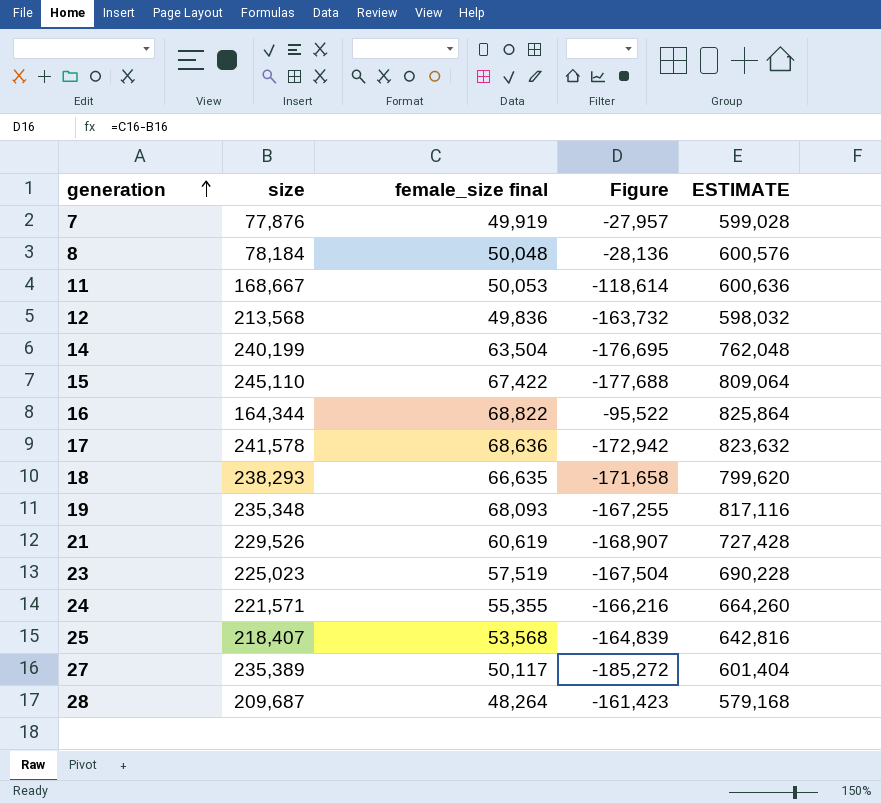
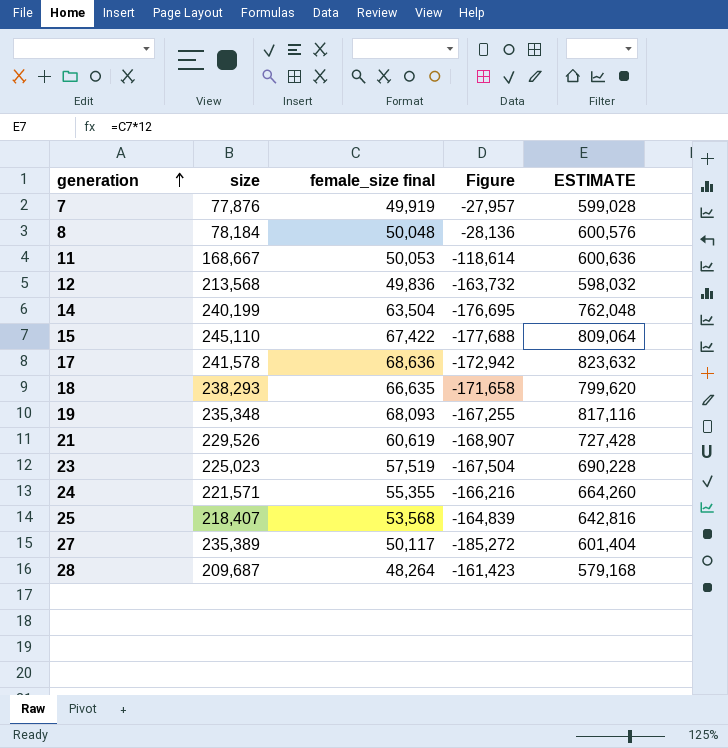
row 16: 164,344 | 68,822 | -95,522 | 825,864 -> none

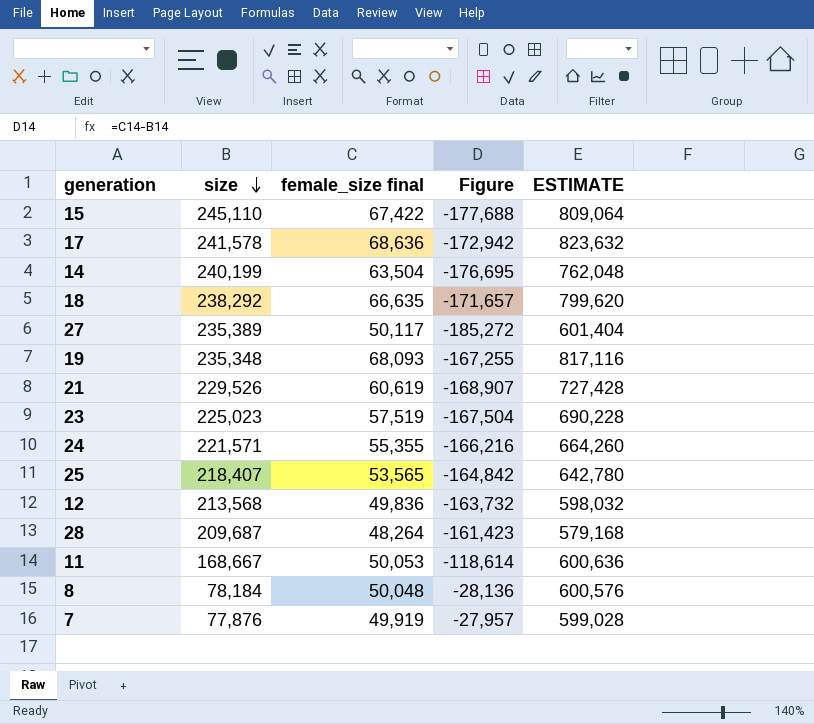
row order: generation ascending -> size descending
18 | size: 238,293 -> 238,292
18 | Figure: -171,658 -> -171,657
25 | female_size final: 53,568 -> 53,565
25 | Figure: -164,839 -> -164,842
25 | ESTIMATE: 642,816 -> 642,780

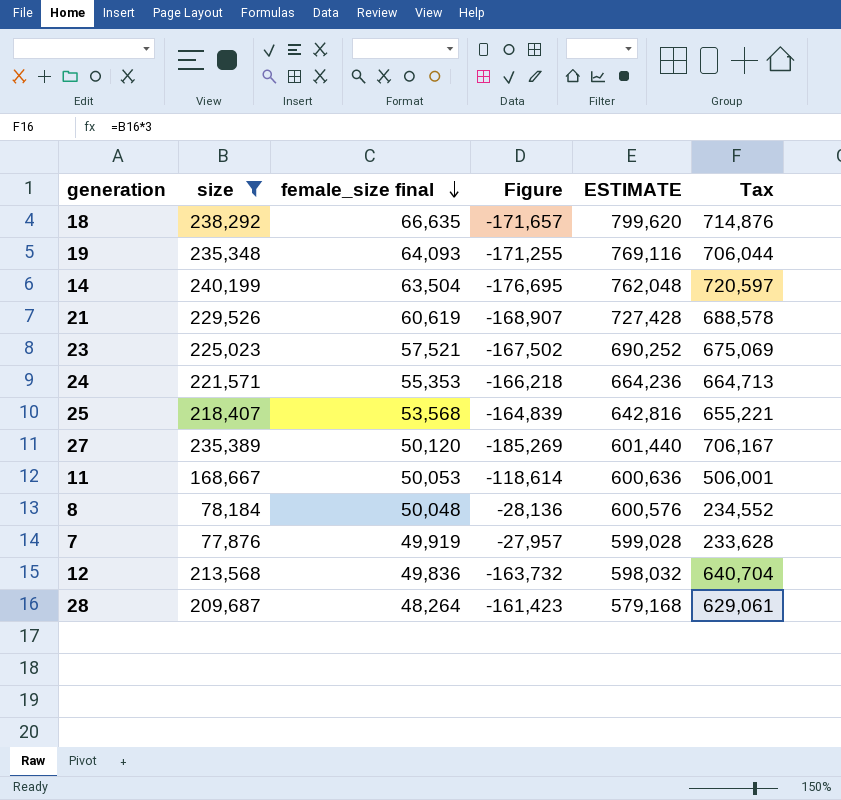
filter: none -> size <= 240,199
row order: size descending -> female_size final descending
column Tax | formula: none -> [size] * 3
19 | female_size final: 68,093 -> 64,093
19 | Figure: -167,255 -> -171,255
19 | ESTIMATE: 817,116 -> 769,116
23 | female_size final: 57,519 -> 57,521
23 | Figure: -167,504 -> -167,502
23 | ESTIMATE: 690,228 -> 690,252
24 | female_size final: 55,355 -> 55,353
24 | Figure: -166,216 -> -166,218
24 | ESTIMATE: 664,260 -> 664,236
25 | female_size final: 53,565 -> 53,568
25 | Figure: -164,842 -> -164,839
25 | ESTIMATE: 642,780 -> 642,816
27 | female_size final: 50,117 -> 50,120
27 | Figure: -185,272 -> -185,269
27 | ESTIMATE: 601,404 -> 601,440

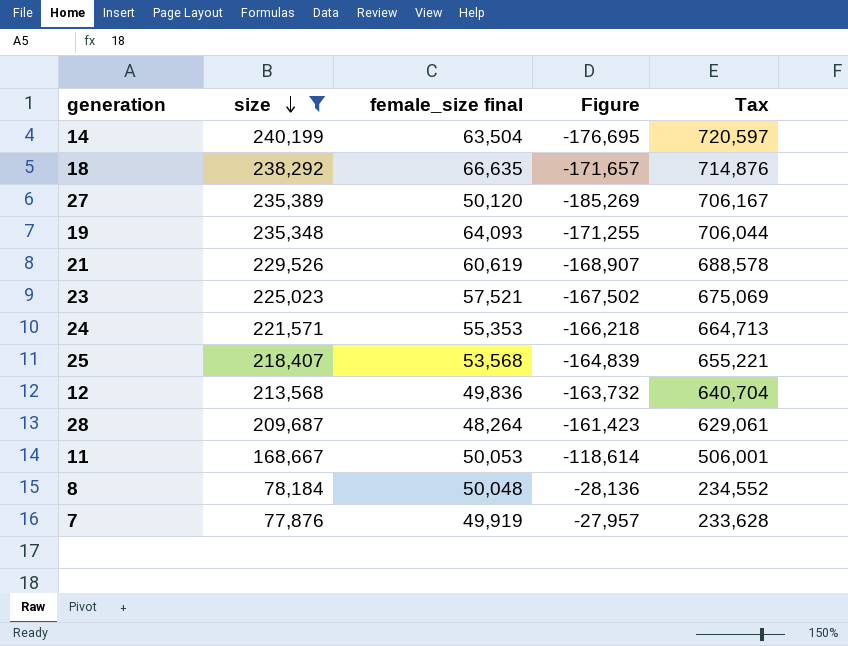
row order: female_size final descending -> size descending
column ESTIMATE | formula: [female_size final] * 12 -> none

